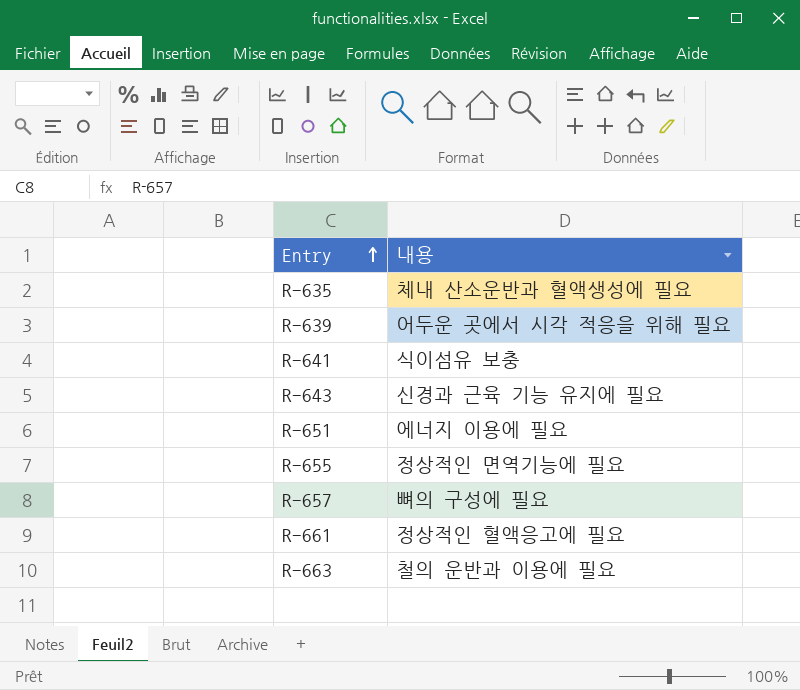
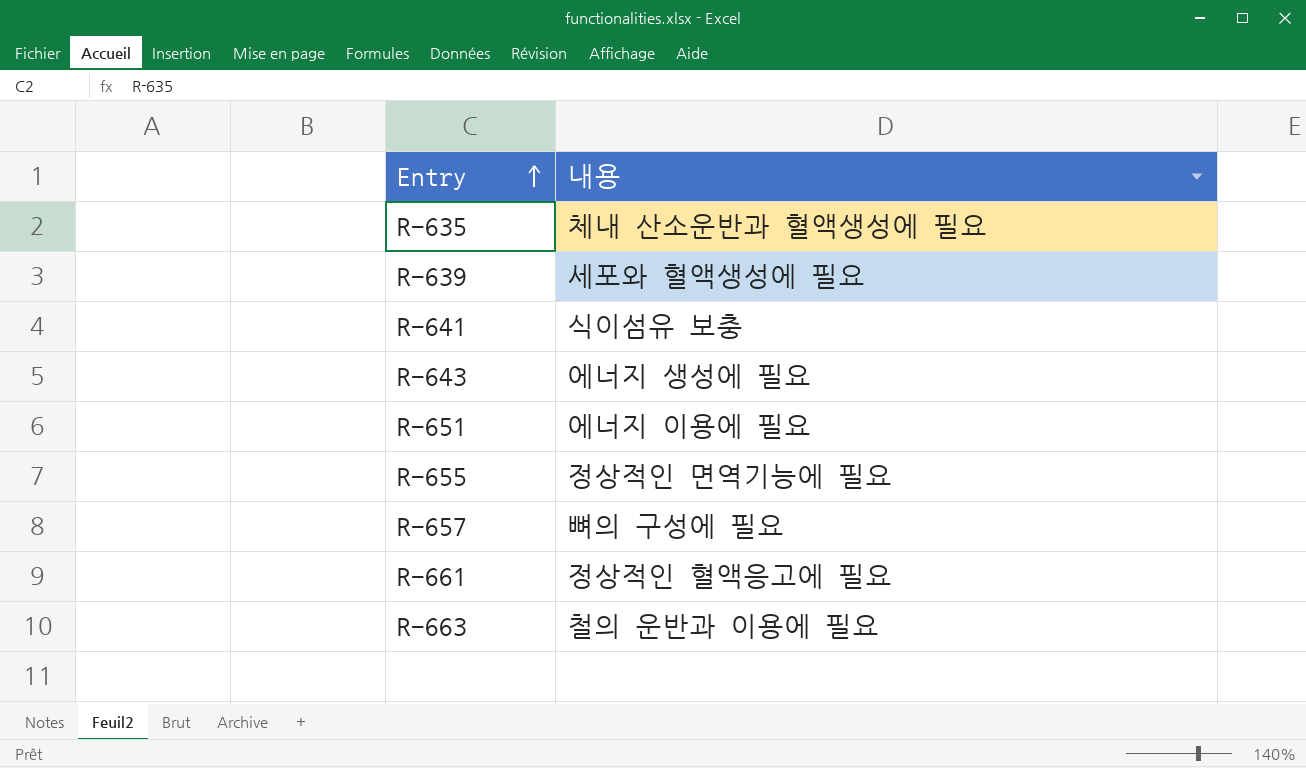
R-639 | 내용: 어두운 곳에서 시각 적응을 위해 필요 -> 세포와 혈액생성에 필요
R-643 | 내용: 신경과 근육 기능 유지에 필요 -> 에너지 생성에 필요

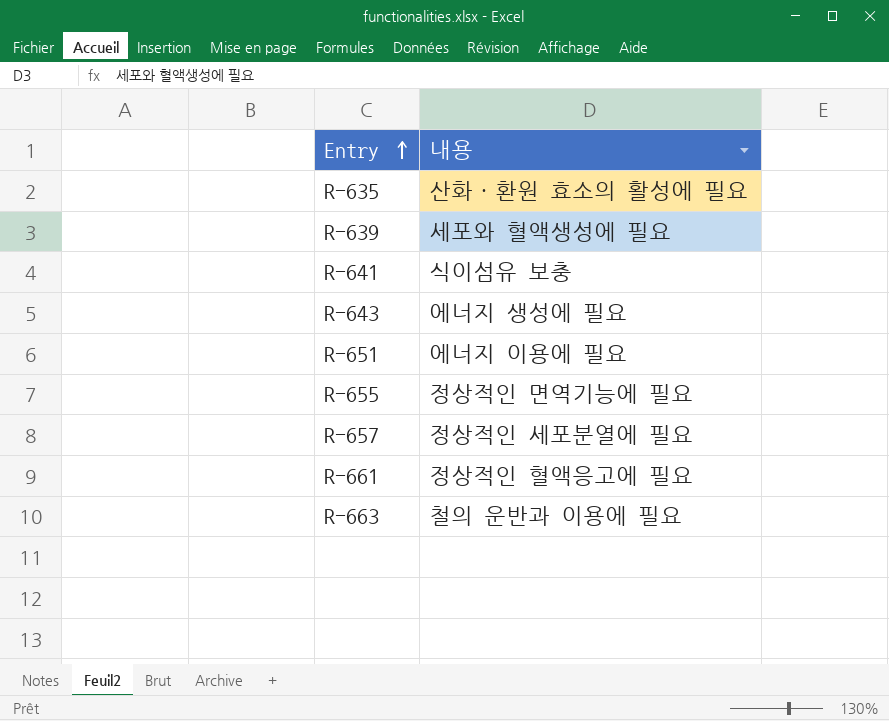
R-635 | 내용: 체내 산소운반과 혈액생성에 필요 -> 산화·환원 효소의 활성에 필요
R-657 | 내용: 뼈의 구성에 필요 -> 정상적인 세포분열에 필요

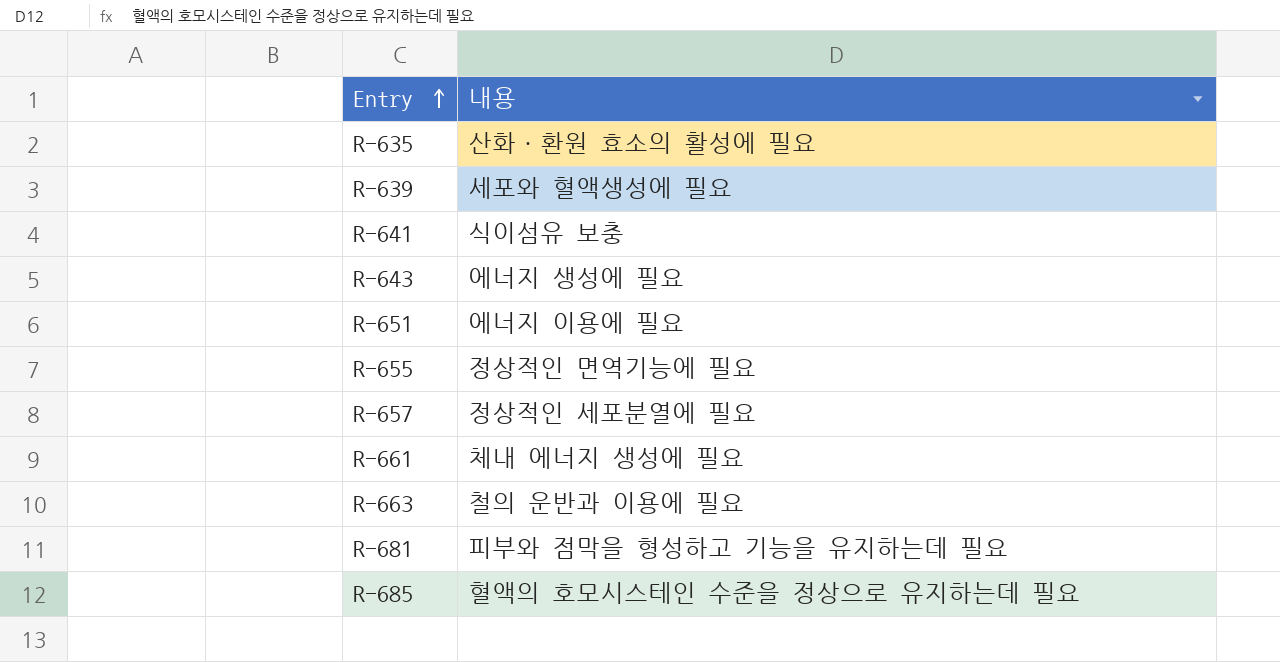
R-661 | 내용: 정상적인 혈액응고에 필요 -> 체내 에너지 생성에 필요
row R-681: none -> 피부와 점막을 형성하고 기능을 유지하는데 필요
row R-685: none -> 혈액의 호모시스테인 수준을 정상으로 유지하는데 필요

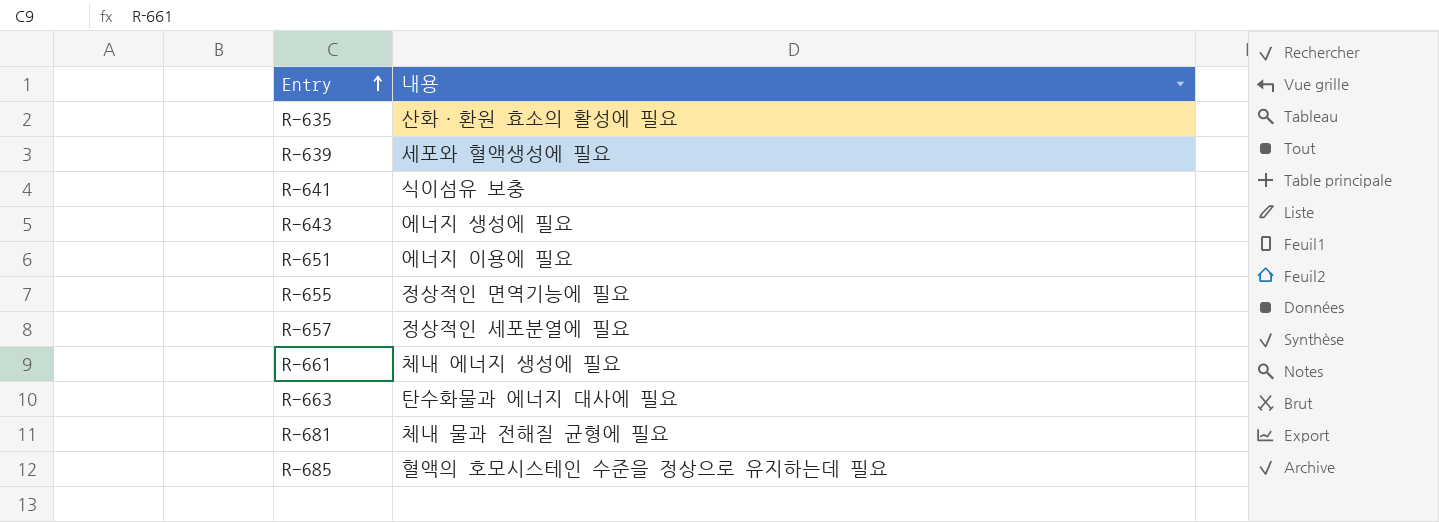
R-663 | 내용: 철의 운반과 이용에 필요 -> 탄수화물과 에너지 대사에 필요
R-681 | 내용: 피부와 점막을 형성하고 기능을 유지하는데 필요 -> 체내 물과 전해질 균형에 필요

